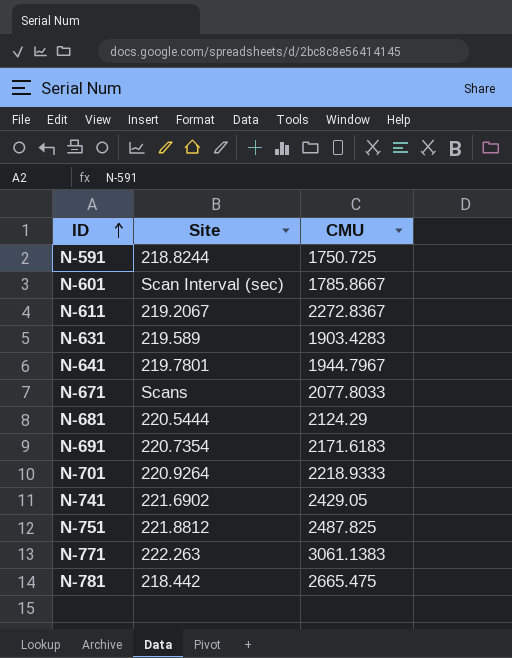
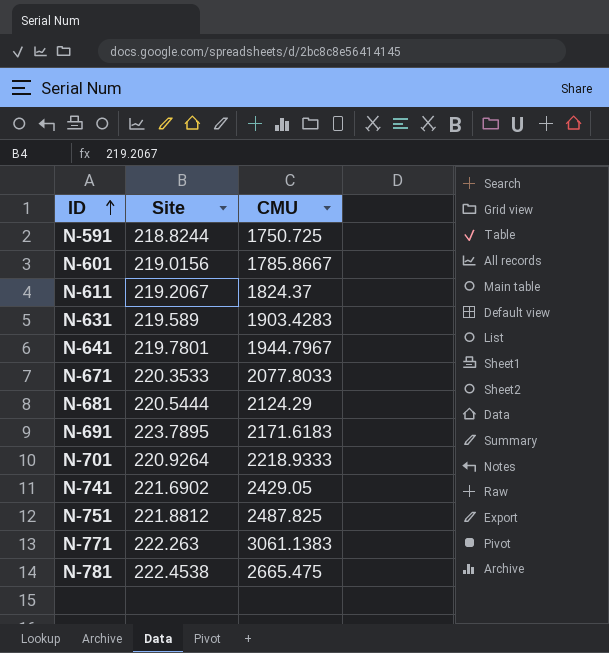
N-601 | Site: Scan Interval (sec) -> 219.0156
N-611 | CMU: 2272.8367 -> 1824.37
N-671 | Site: Scans -> 220.3533
N-691 | Site: 220.7354 -> 223.7895
N-781 | Site: 218.442 -> 222.4538

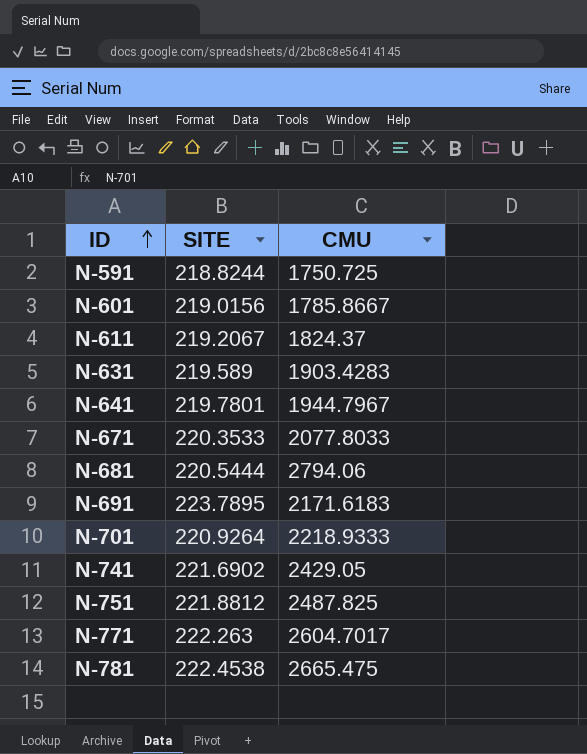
column name: Site -> SITE
N-681 | CMU: 2124.29 -> 2794.06
N-771 | CMU: 3061.1383 -> 2604.7017

